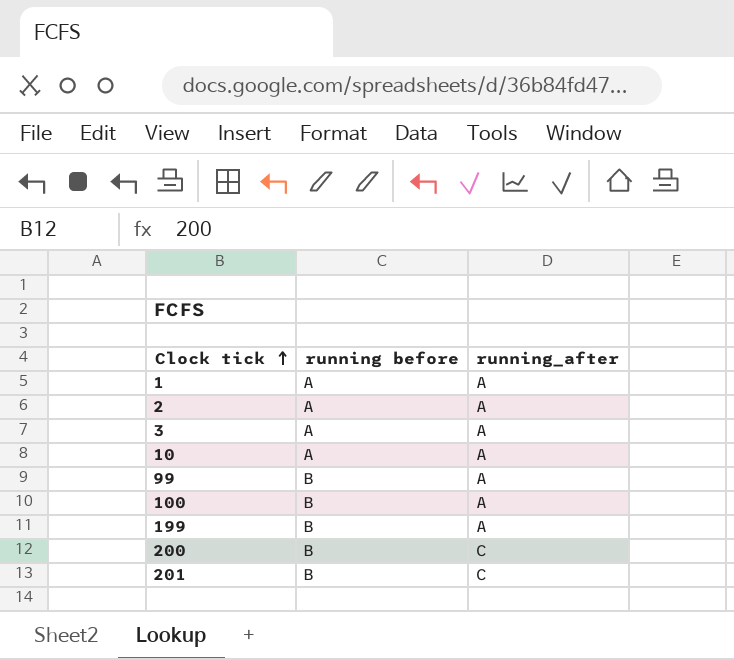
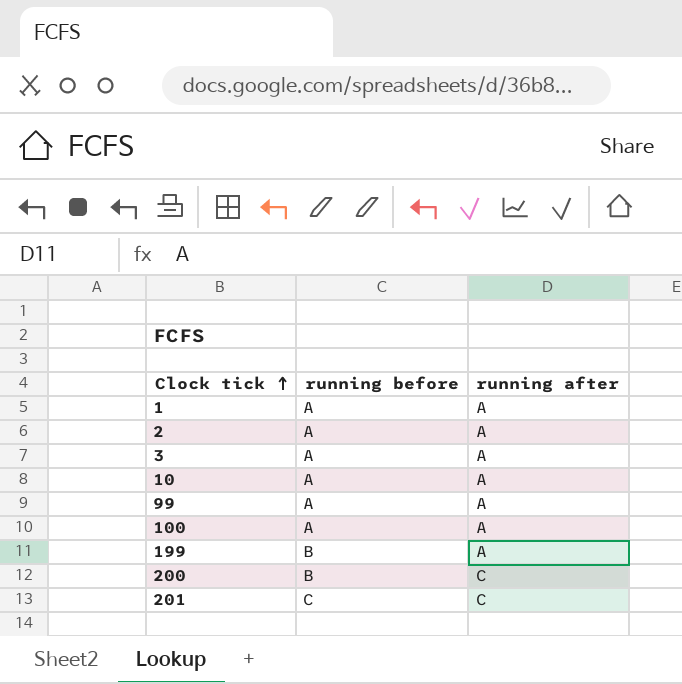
column name: running_after -> running after
99 | running before: B -> A
100 | running before: B -> A
201 | running before: B -> C

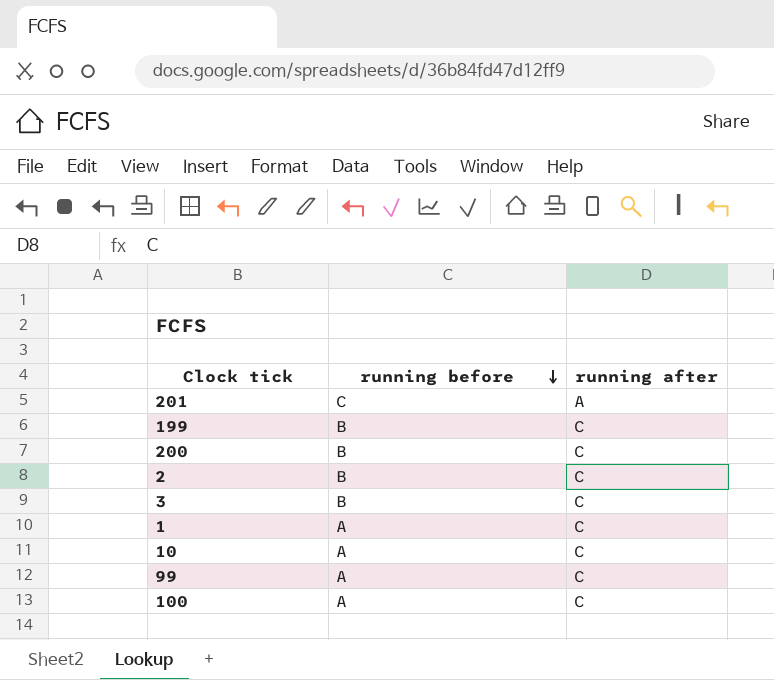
row order: Clock tick ascending -> running before descending
201 | running after: C -> A
199 | running after: A -> C
2 | running before: A -> B
2 | running after: A -> C
3 | running before: A -> B
3 | running after: A -> C
1 | running after: A -> C
10 | running after: A -> C
99 | running after: A -> C
100 | running after: A -> C

